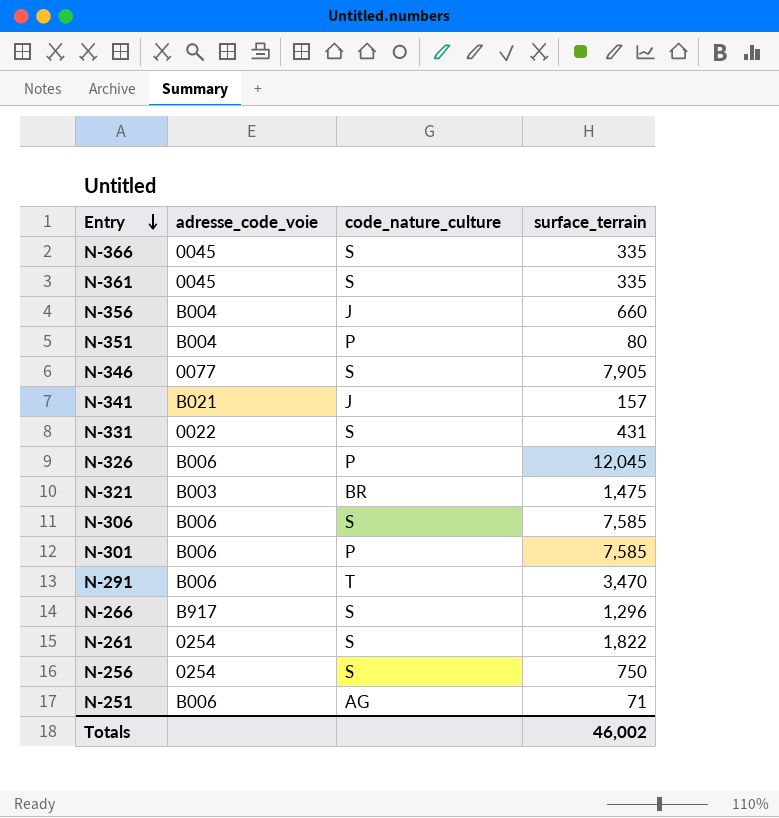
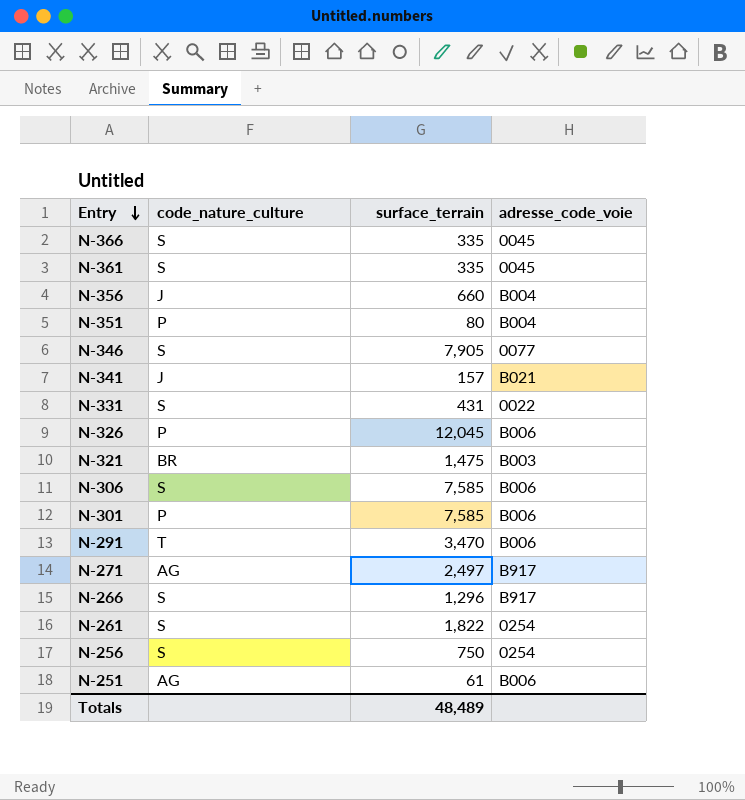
column adresse_code_voie | position: 2 -> 4
row N-271: none -> AG | 2,497 | B917
N-251 | surface_terrain: 71 -> 61
Totals | surface_terrain: 46,002 -> 48,489

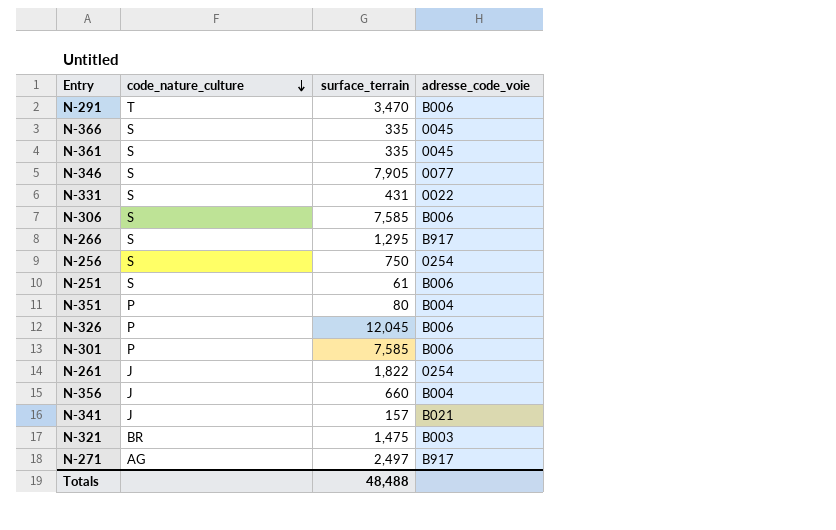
row order: Entry descending -> code_nature_culture descending
N-266 | surface_terrain: 1,296 -> 1,295
N-251 | code_nature_culture: AG -> S
N-261 | code_nature_culture: S -> J
Totals | surface_terrain: 48,489 -> 48,488

